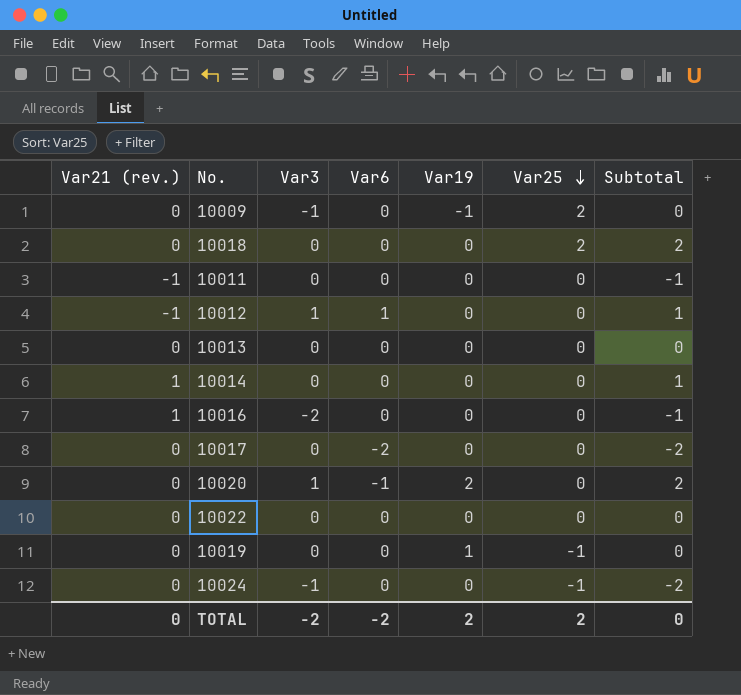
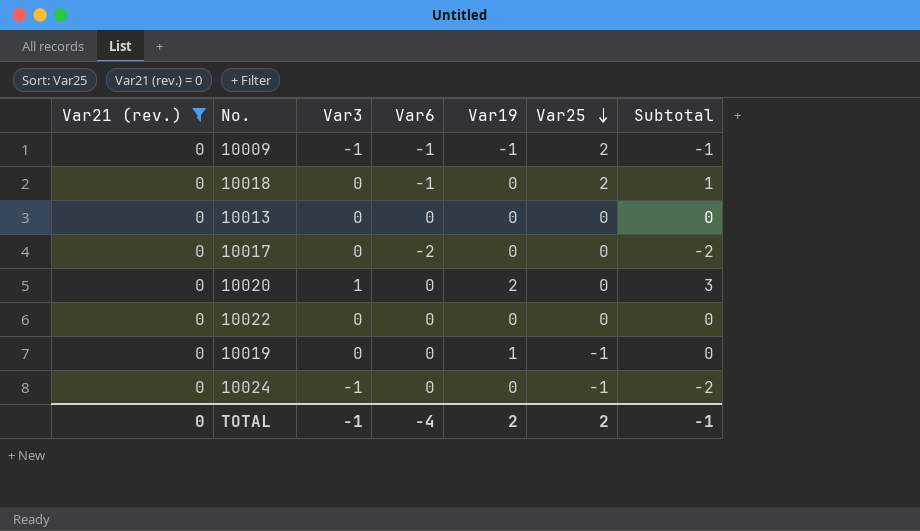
filter: none -> Var21 (rev.) = 0
10009 | Var6: 0 -> -1
10009 | Subtotal: 0 -> -1
10018 | Var6: 0 -> -1
10018 | Subtotal: 2 -> 1
10020 | Var6: -1 -> 0
10020 | Subtotal: 2 -> 3
TOTAL | Var3: -2 -> -1
TOTAL | Var6: -2 -> -4
TOTAL | Subtotal: 0 -> -1

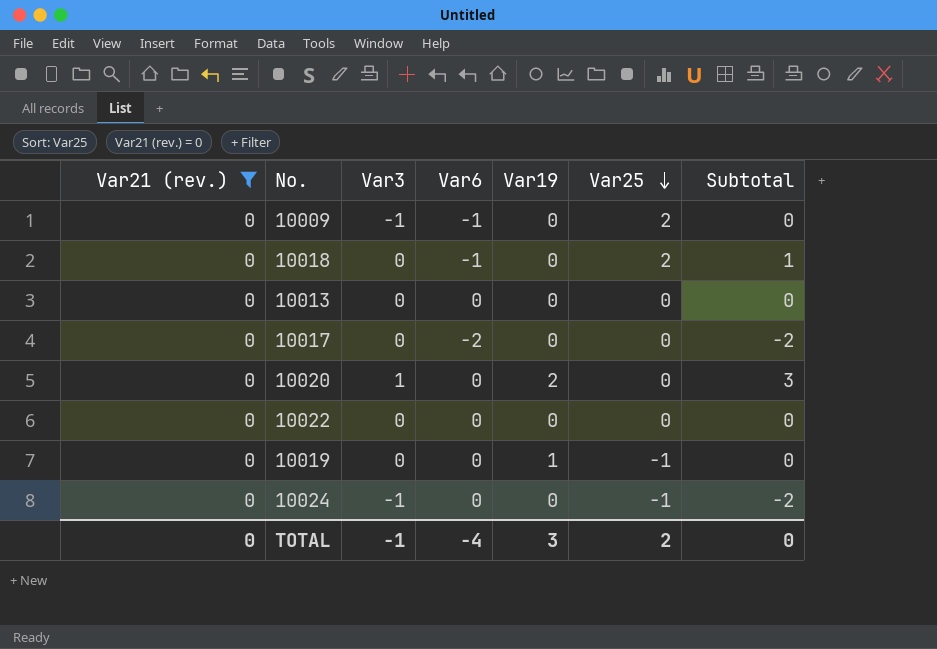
10009 | Var19: -1 -> 0
10009 | Subtotal: -1 -> 0
TOTAL | Var19: 2 -> 3
TOTAL | Subtotal: -1 -> 0

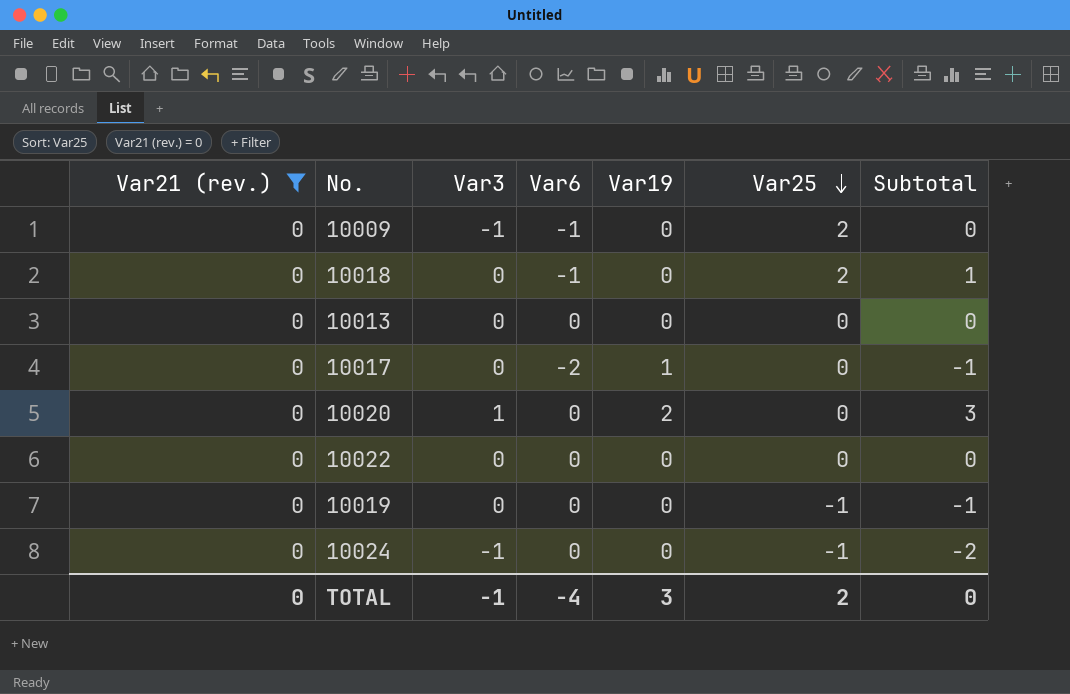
10017 | Var19: 0 -> 1
10017 | Subtotal: -2 -> -1
10019 | Var19: 1 -> 0
10019 | Subtotal: 0 -> -1

